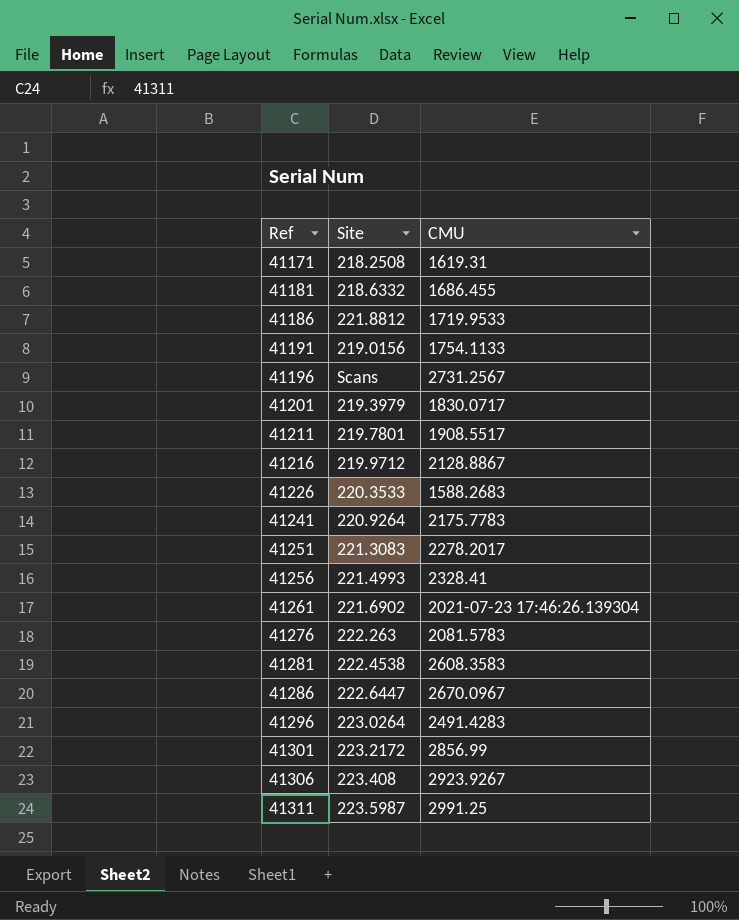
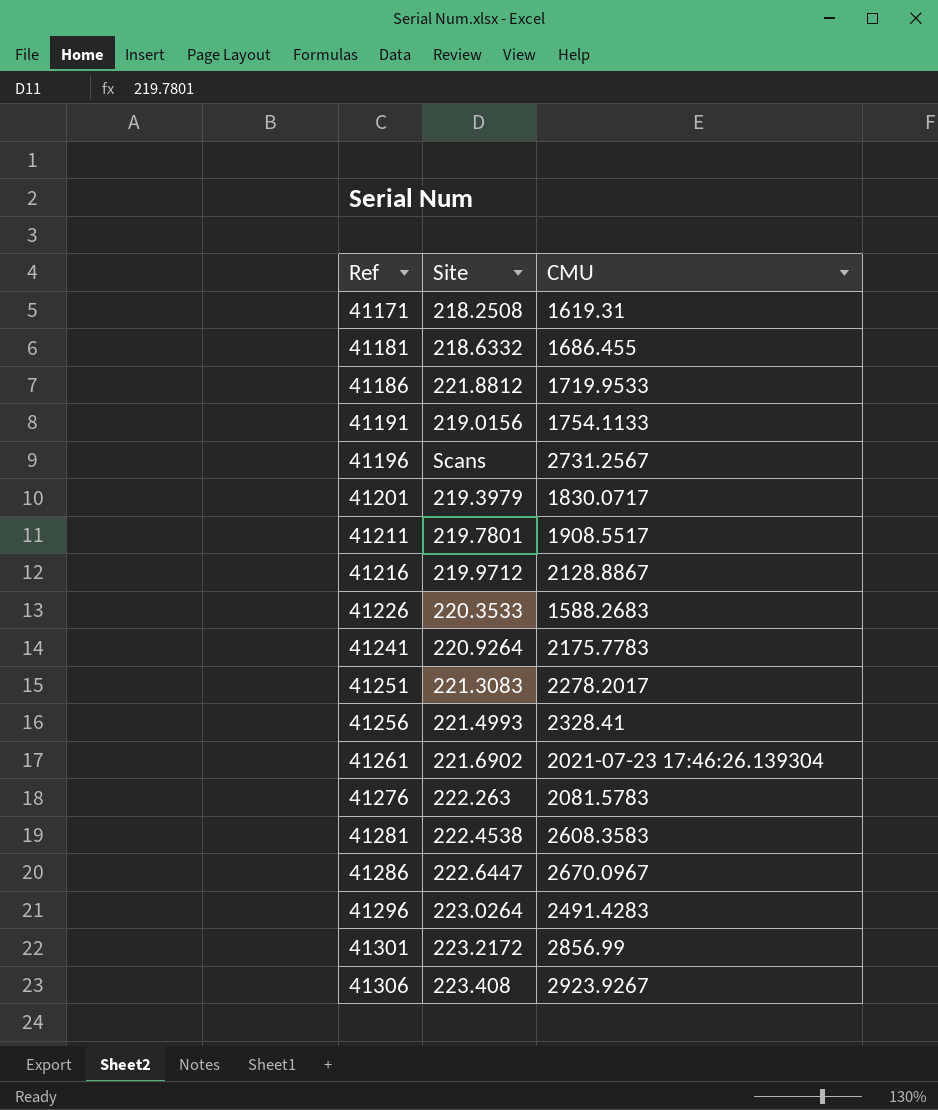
row 41311: 223.5987 | 2991.25 -> none

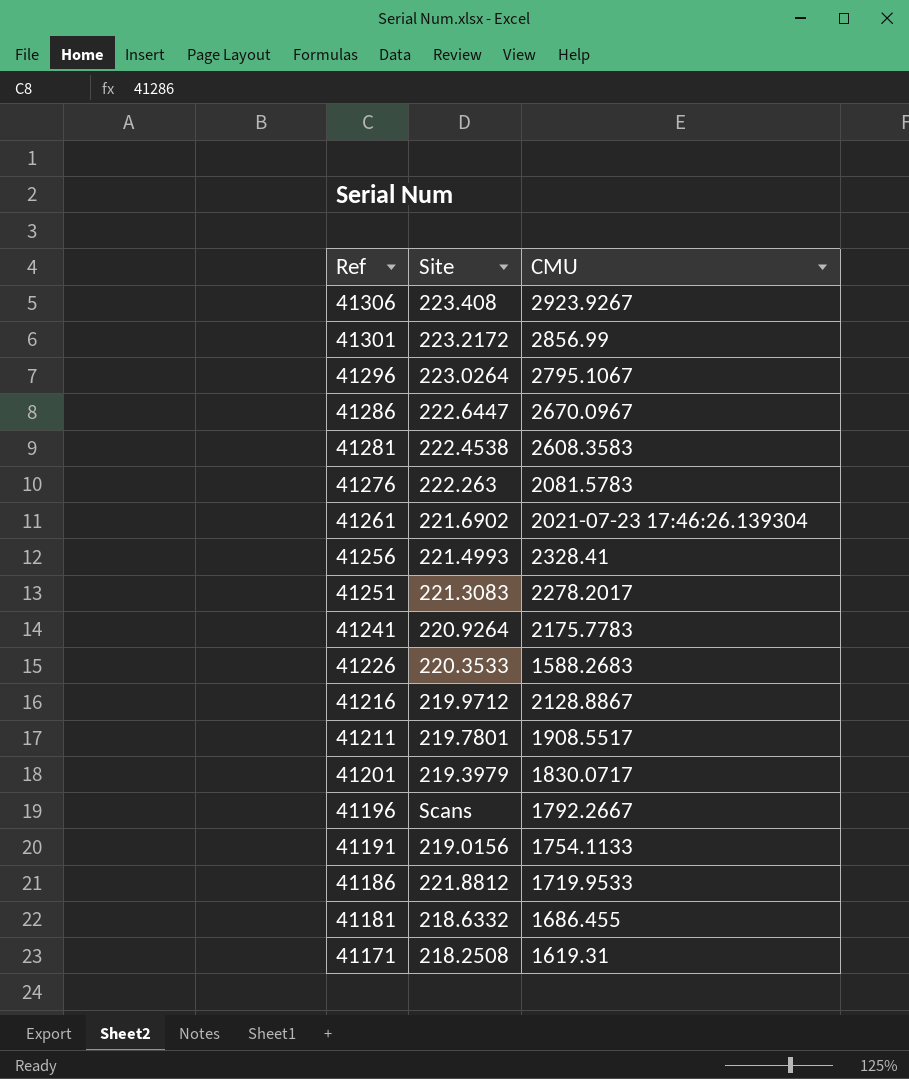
row order: Ref ascending -> Ref descending
41296 | CMU: 2491.4283 -> 2795.1067
41196 | CMU: 2731.2567 -> 1792.2667

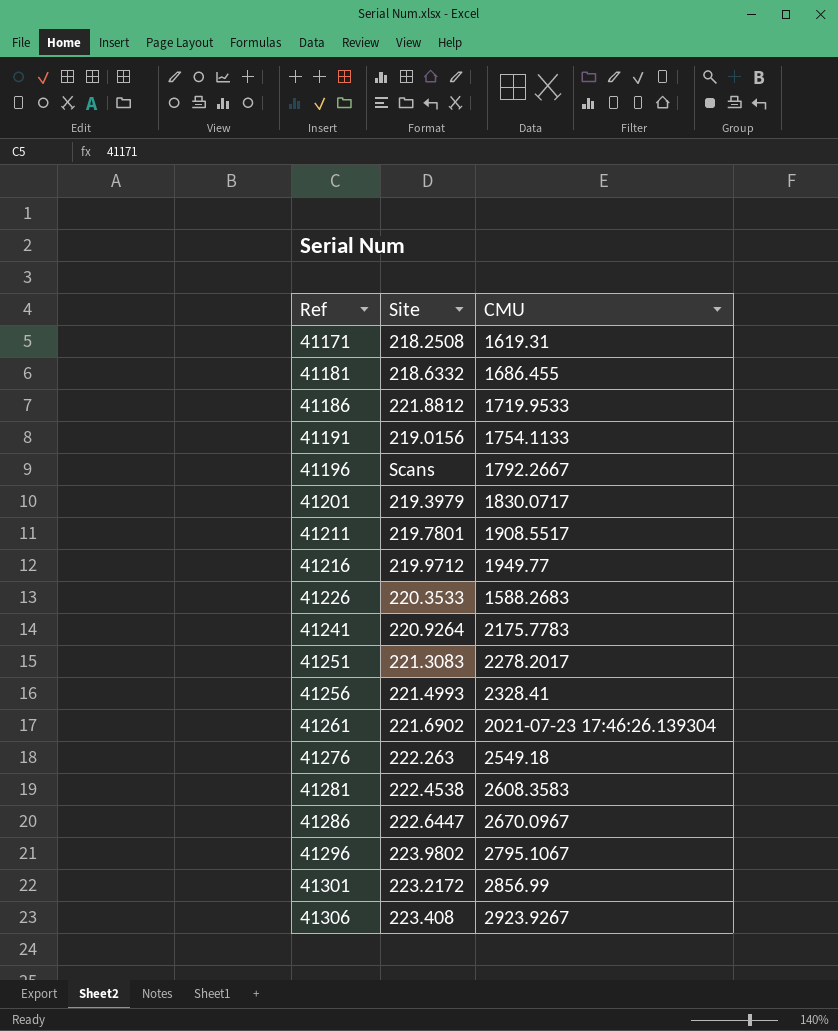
row order: Ref descending -> Ref ascending
41216 | CMU: 2128.8867 -> 1949.77
41276 | CMU: 2081.5783 -> 2549.18
41296 | Site: 223.0264 -> 223.9802

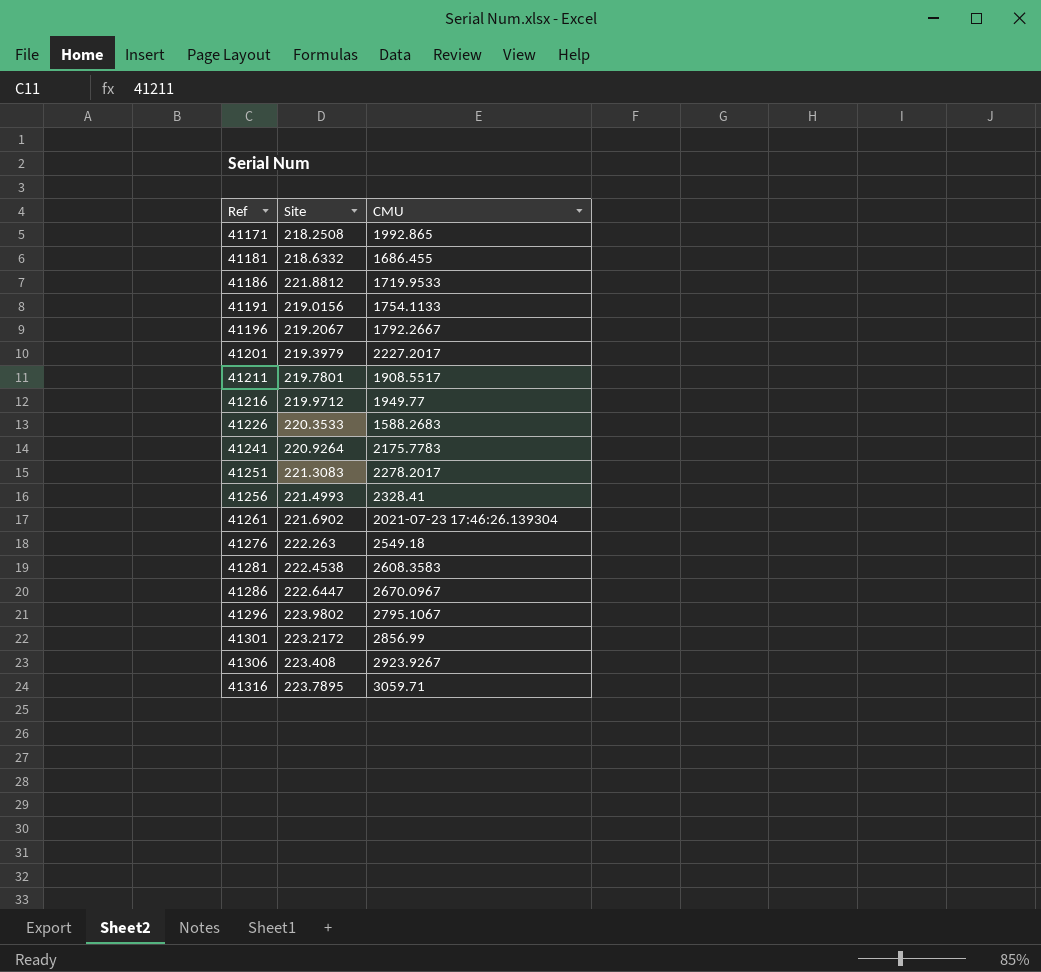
41171 | CMU: 1619.31 -> 1992.865
41196 | Site: Scans -> 219.2067
41201 | CMU: 1830.0717 -> 2227.2017
row 41316: none -> 223.7895 | 3059.71

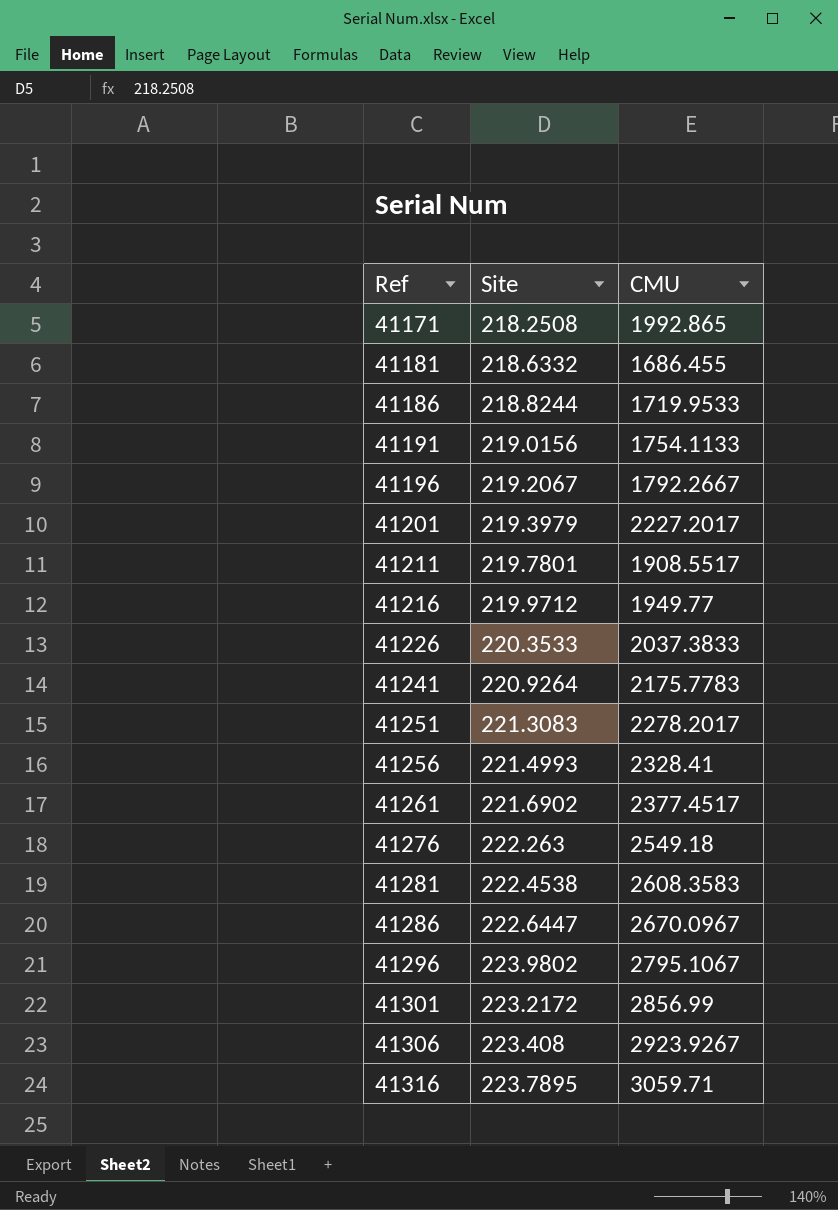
41186 | Site: 221.8812 -> 218.8244
41226 | CMU: 1588.2683 -> 2037.3833
41261 | CMU: 2021-07-23 17:46:26.139304 -> 2377.4517

